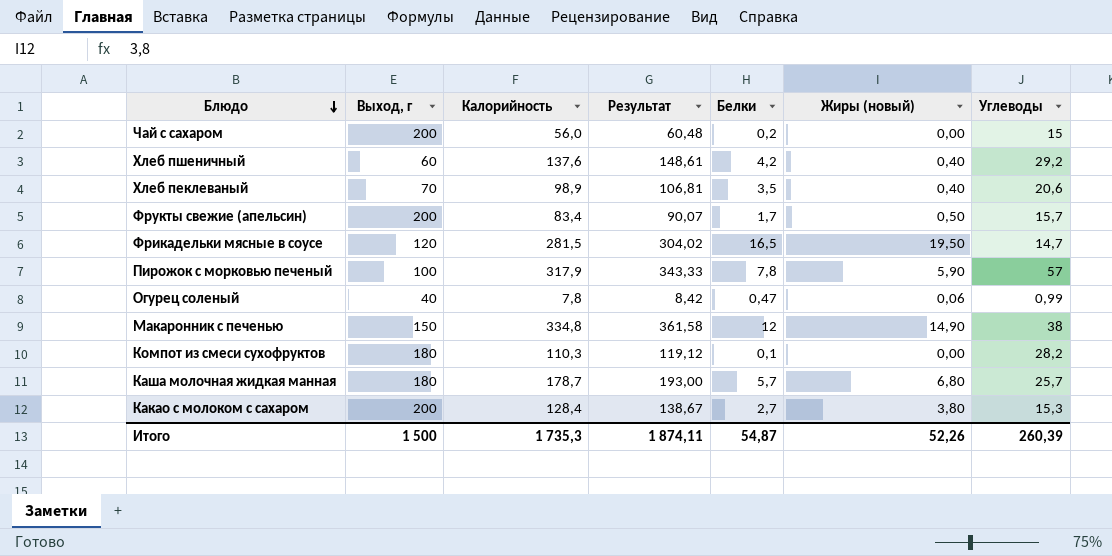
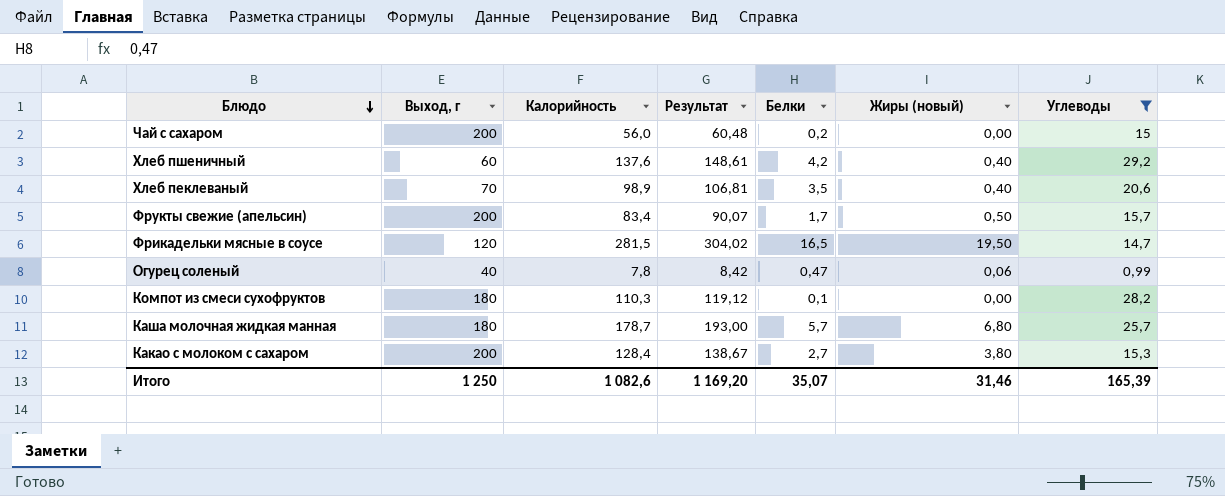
filter: none -> Углеводы <= 29,2
Итого | Выход, г: 1 500 -> 1 250
Итого | Калорийность: 1 735,3 -> 1 082,6
Итого | Результат: 1 874,11 -> 1 169,20
Итого | Белки: 54,87 -> 35,07
Итого | Жиры (новый): 52,26 -> 31,46
Итого | Углеводы: 260,39 -> 165,39

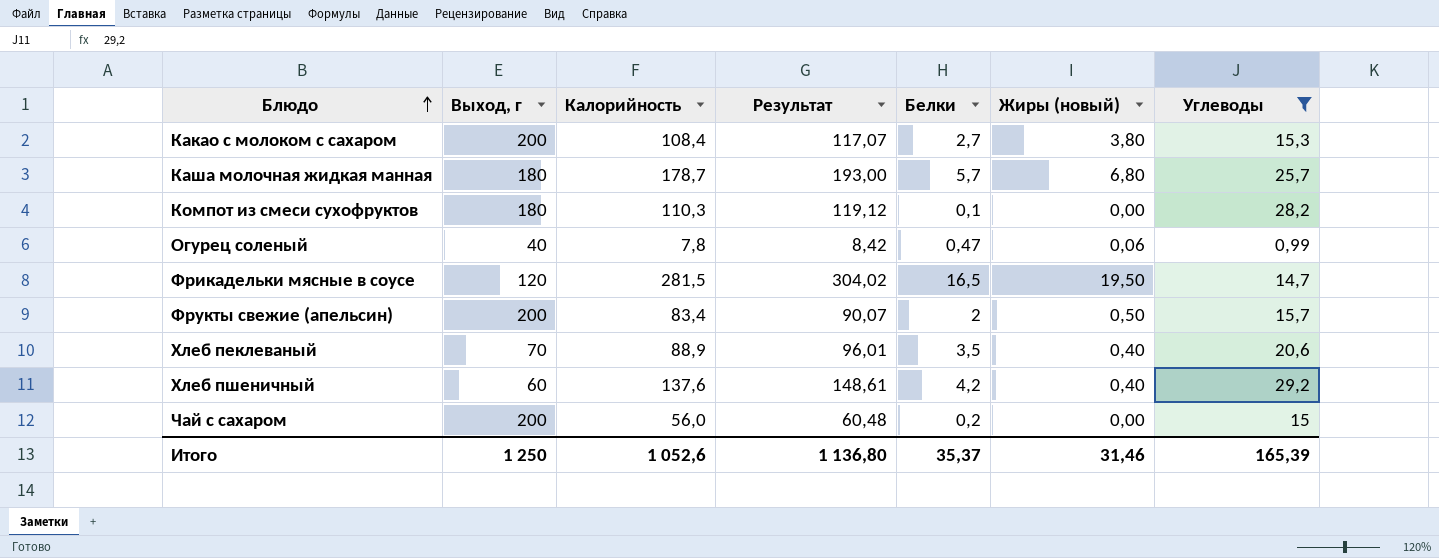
row order: Блюдо descending -> Блюдо ascending
Какао с молоком с сахаром | Калорийность: 128,4 -> 108,4
Какао с молоком с сахаром | Результат: 138,67 -> 117,07
Фрукты свежие (апельсин) | Белки: 1,7 -> 2
Хлеб пеклеваный | Калорийность: 98,9 -> 88,9
Хлеб пеклеваный | Результат: 106,81 -> 96,01
Итого | Калорийность: 1 082,6 -> 1 052,6
Итого | Результат: 1 169,20 -> 1 136,80
Итого | Белки: 35,07 -> 35,37

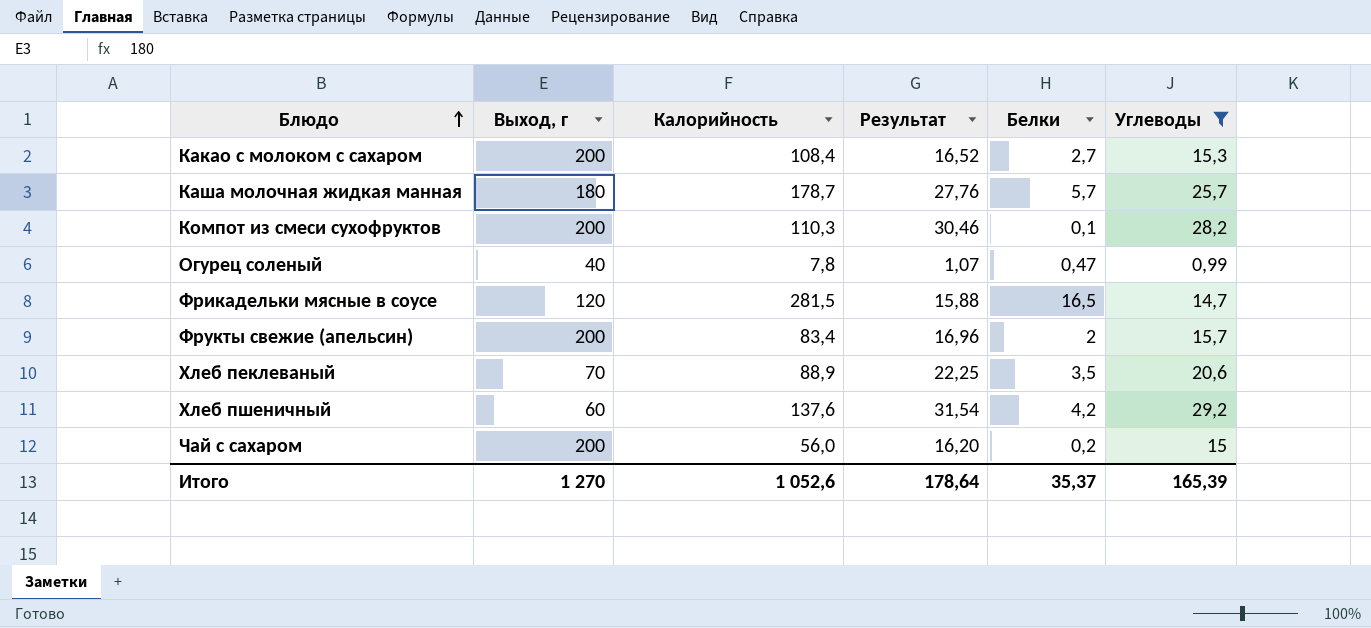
column Жиры (новый) | position: 6 -> none
column Результат | formula: [Калорийность] * 1,08 -> [Углеводы] * 1,08
Компот из смеси сухофруктов | Выход, г: 180 -> 200
Итого | Выход, г: 1 250 -> 1 270
Итого | Результат: 1 136,80 -> 178,64

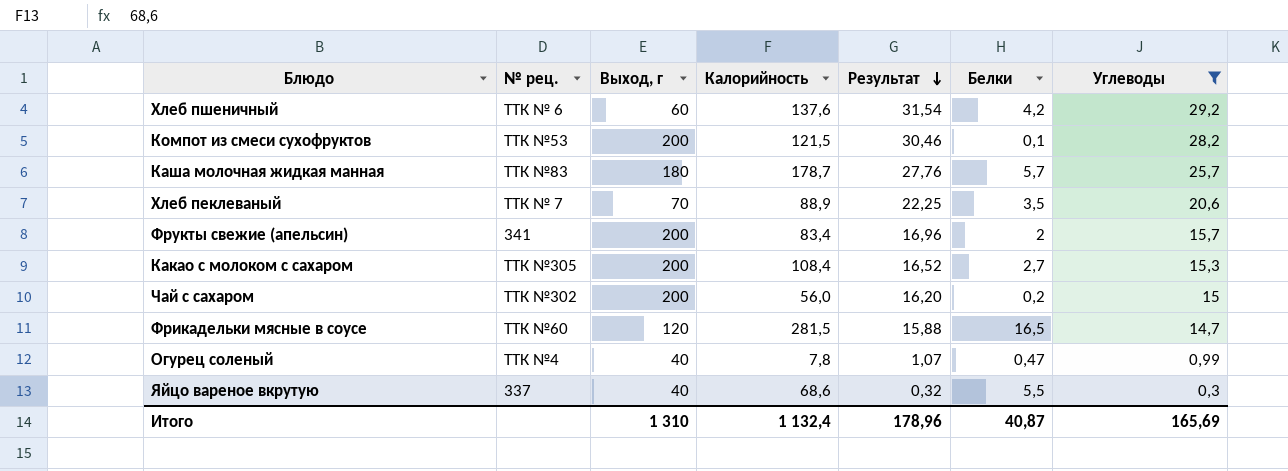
row order: Блюдо ascending -> Результат descending
column № рец. | position: none -> 2
Компот из смеси сухофруктов | Калорийность: 110,3 -> 121,5
row Яйцо вареное вкрутую: none -> 337 | 40 | 68,6 | 0,32 | 5,5 | 0,3
Итого | Выход, г: 1 270 -> 1 310
Итого | Калорийность: 1 052,6 -> 1 132,4
Итого | Результат: 178,64 -> 178,96
Итого | Белки: 35,37 -> 40,87
Итого | Углеводы: 165,39 -> 165,69

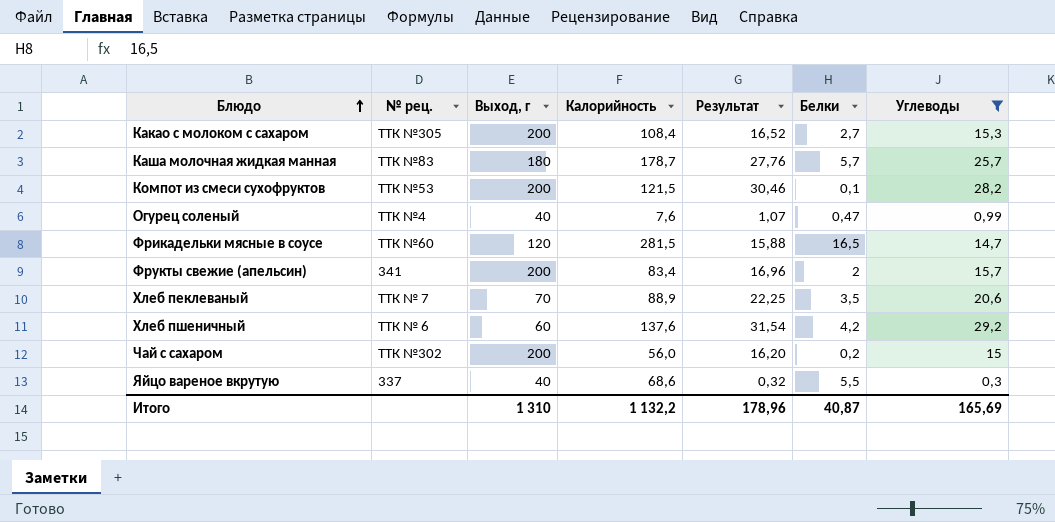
row order: Результат descending -> Блюдо ascending
Огурец соленый | Калорийность: 7,8 -> 7,6
Итого | Калорийность: 1 132,4 -> 1 132,2

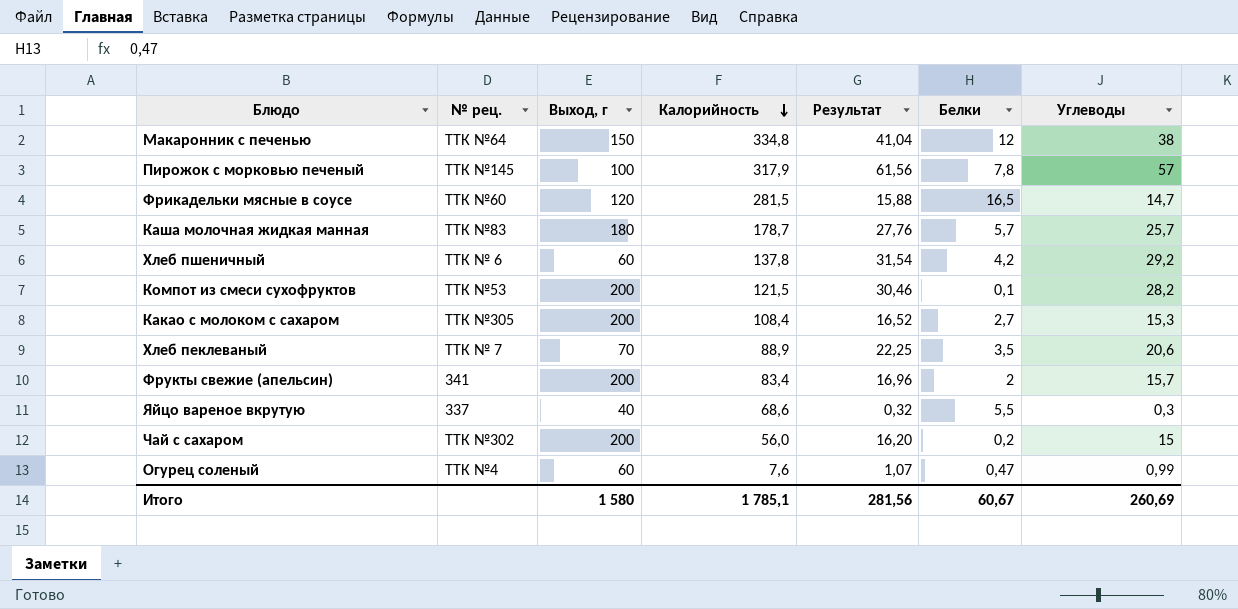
filter: Углеводы <= 29,2 -> none
row order: Блюдо ascending -> Калорийность descending
Хлеб пшеничный | Калорийность: 137,6 -> 137,8
Огурец соленый | Выход, г: 40 -> 60
Итого | Выход, г: 1 310 -> 1 580
Итого | Калорийность: 1 132,2 -> 1 785,1
Итого | Результат: 178,96 -> 281,56
Итого | Белки: 40,87 -> 60,67
Итого | Углеводы: 165,69 -> 260,69

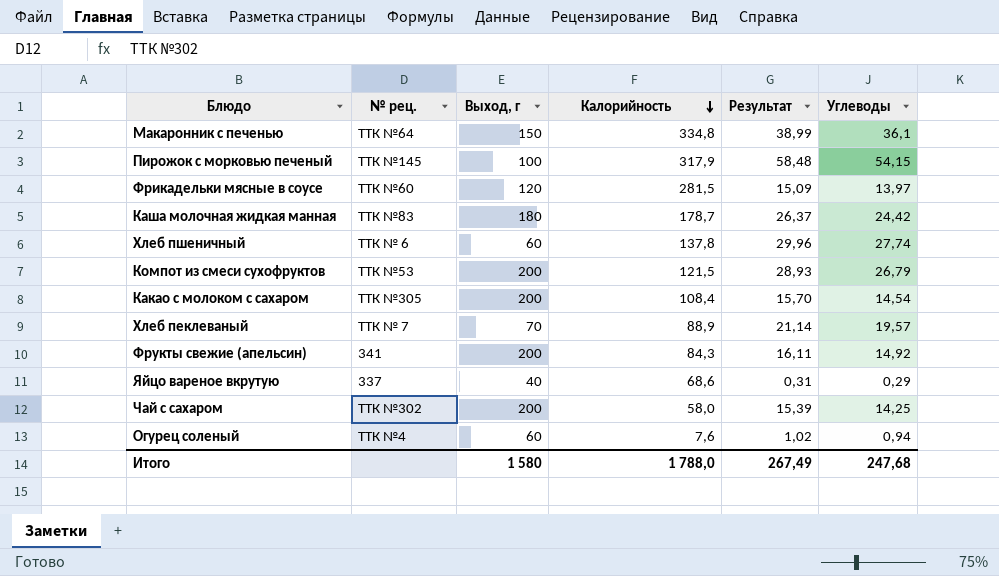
column Белки | position: 6 -> none
Макаронник с печенью | Результат: 41,04 -> 38,99
Макаронник с печенью | Углеводы: 38 -> 36,1
Пирожок с морковью печеный | Результат: 61,56 -> 58,48
Пирожок с морковью печеный | Углеводы: 57 -> 54,15
Фрикадельки мясные в соусе | Результат: 15,88 -> 15,09
Фрикадельки мясные в соусе | Углеводы: 14,7 -> 13,97
Каша молочная жидкая манная | Результат: 27,76 -> 26,37
Каша молочная жидкая манная | Углеводы: 25,7 -> 24,42
Хлеб пшеничный | Результат: 31,54 -> 29,96
Хлеб пшеничный | Углеводы: 29,2 -> 27,74
Компот из смеси сухофруктов | Результат: 30,46 -> 28,93
Компот из смеси сухофруктов | Углеводы: 28,2 -> 26,79
Какао с молоком с сахаром | Результат: 16,52 -> 15,70
Какао с молоком с сахаром | Углеводы: 15,3 -> 14,54
Хлеб пеклеваный | Результат: 22,25 -> 21,14
Хлеб пеклеваный | Углеводы: 20,6 -> 19,57
Фрукты свежие (апельсин) | Калорийность: 83,4 -> 84,3
Фрукты свежие (апельсин) | Результат: 16,96 -> 16,11
Фрукты свежие (апельсин) | Углеводы: 15,7 -> 14,92
Яйцо вареное вкрутую | Результат: 0,32 -> 0,31
Яйцо вареное вкрутую | Углеводы: 0,3 -> 0,29
Чай с сахаром | Калорийность: 56,0 -> 58,0
Чай с сахаром | Результат: 16,20 -> 15,39
Чай с сахаром | Углеводы: 15 -> 14,25
Огурец соленый | Результат: 1,07 -> 1,02
Огурец соленый | Углеводы: 0,99 -> 0,94
Итого | Калорийность: 1 785,1 -> 1 788,0
Итого | Результат: 281,56 -> 267,49
Итого | Углеводы: 260,69 -> 247,68

